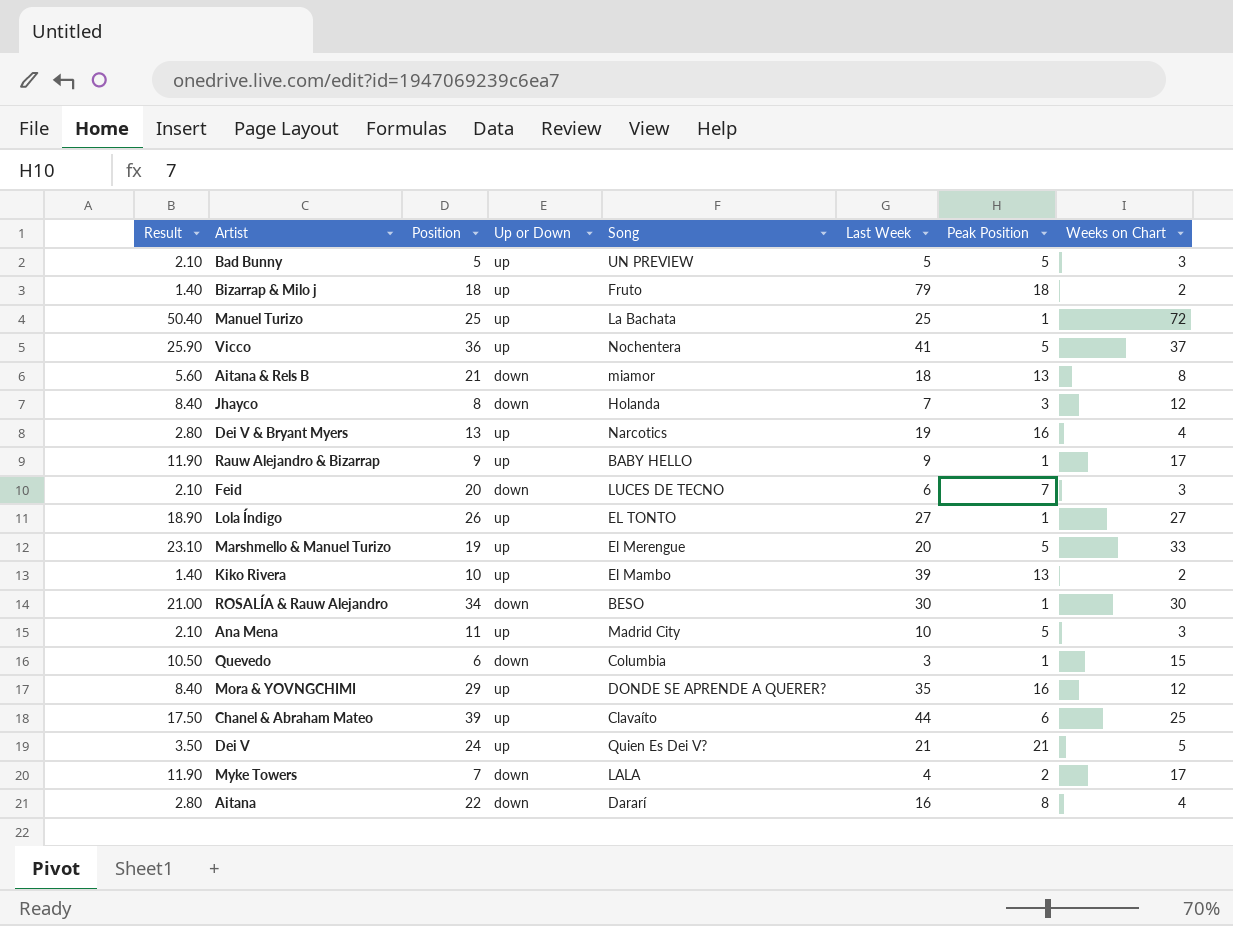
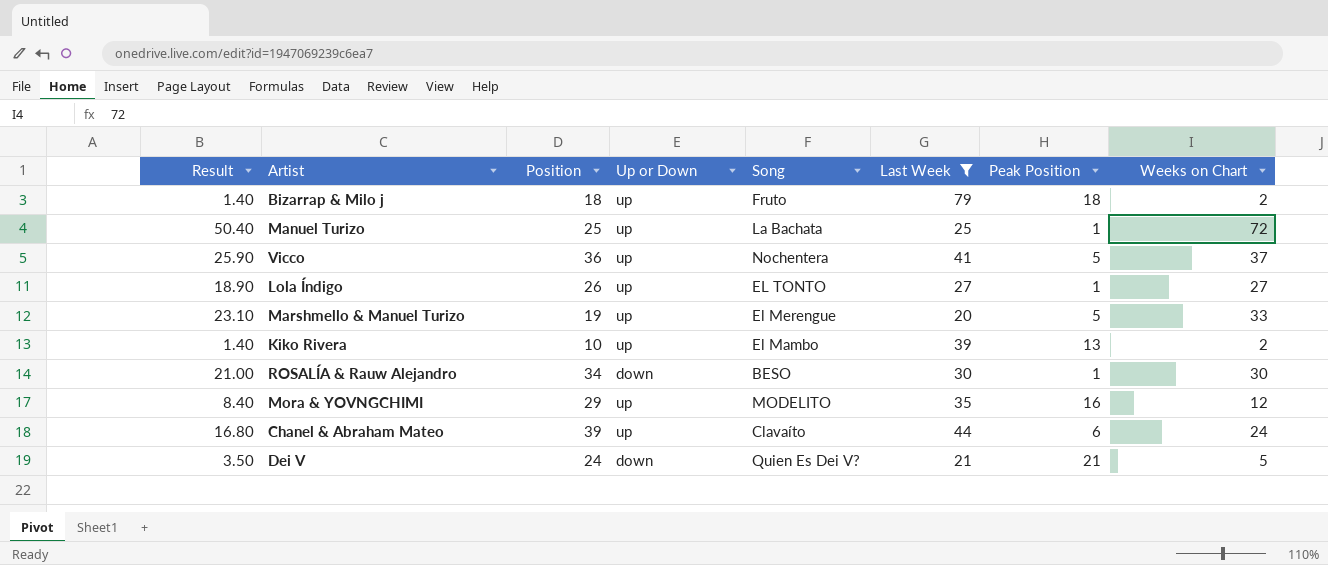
filter: none -> Last Week >= 20
Mora & YOVNGCHIMI | Song: DONDE SE APRENDE A QUERER? -> MODELITO
Chanel & Abraham Mateo | Result: 17.50 -> 16.80
Chanel & Abraham Mateo | Weeks on Chart: 25 -> 24
Dei V | Up or Down: up -> down

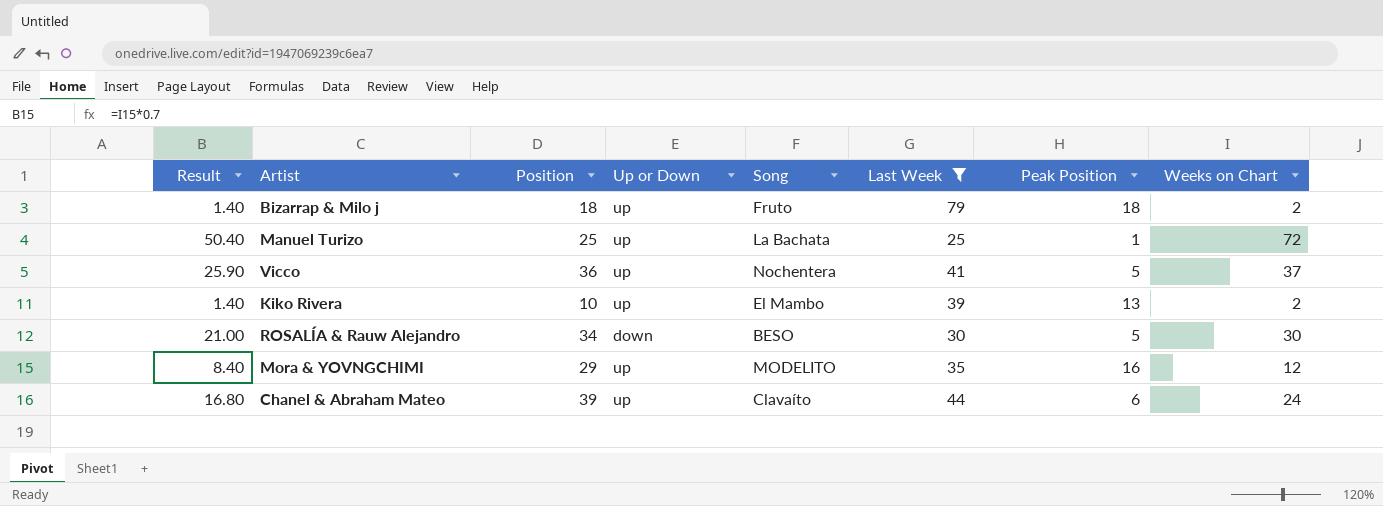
row Lola Índigo: 18.90 | 26 | up | EL TONTO | 27 | 1 | 27 -> none
row Marshmello & Manuel Turizo: 23.10 | 19 | up | El Merengue | 20 | 5 | 33 -> none
row Dei V: 3.50 | 24 | down | Quien Es Dei V? | 21 | 21 | 5 -> none
ROSALÍA & Rauw Alejandro | Peak Position: 1 -> 5

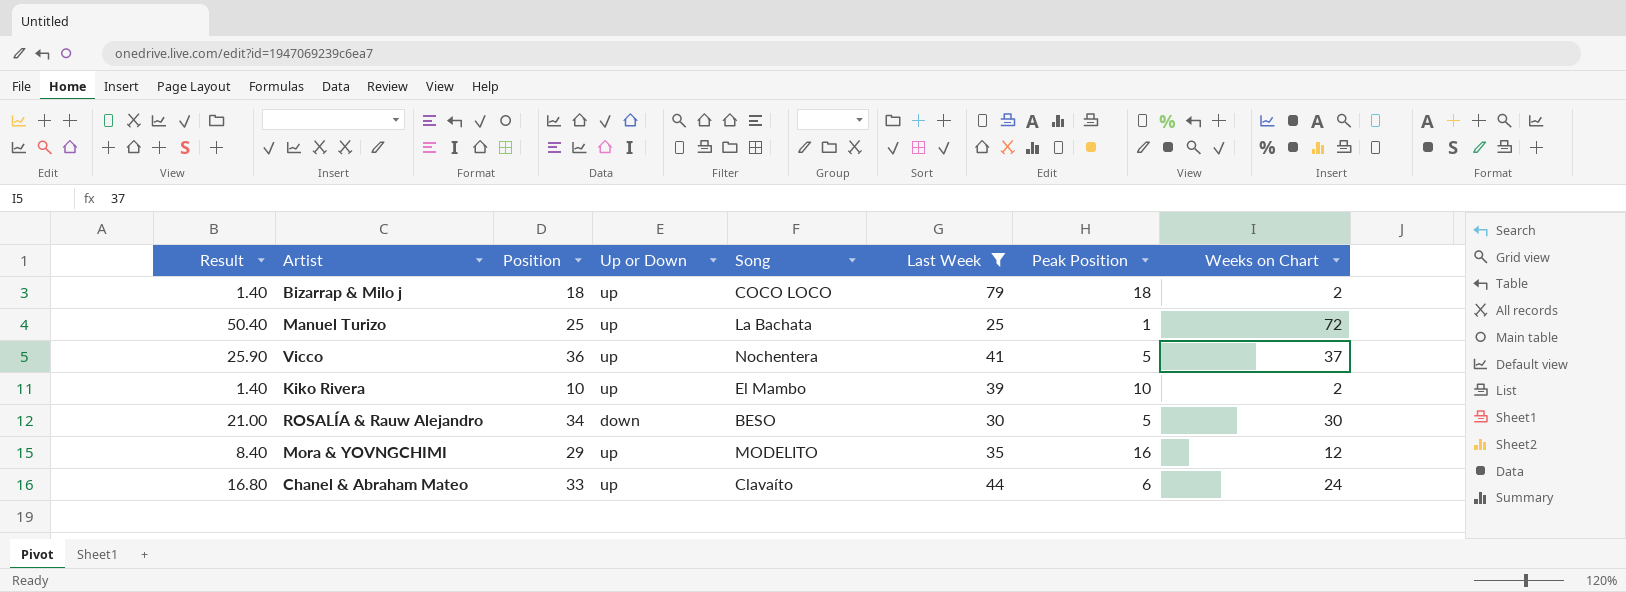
Bizarrap & Milo j | Song: Fruto -> COCO LOCO
Kiko Rivera | Peak Position: 13 -> 10
Chanel & Abraham Mateo | Position: 39 -> 33

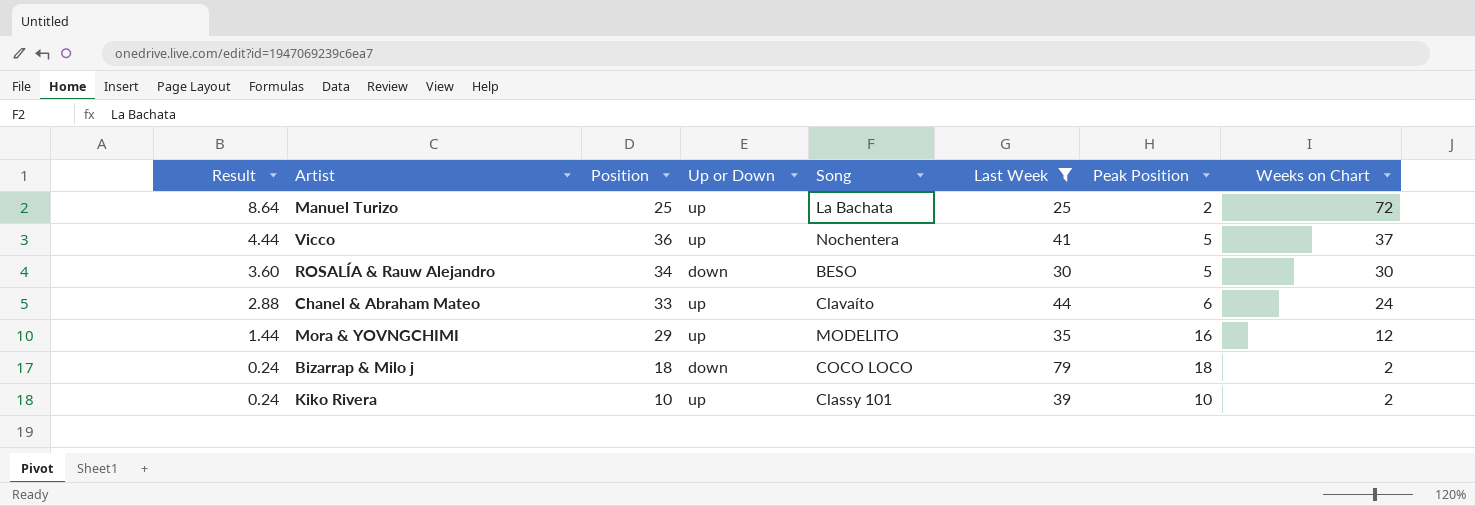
row order: none -> Result descending
column Result | formula: [Weeks on Chart] * 0.7 -> [Weeks on Chart] * 0.12
Manuel Turizo | Peak Position: 1 -> 2
Bizarrap & Milo j | Up or Down: up -> down
Kiko Rivera | Song: El Mambo -> Classy 101

